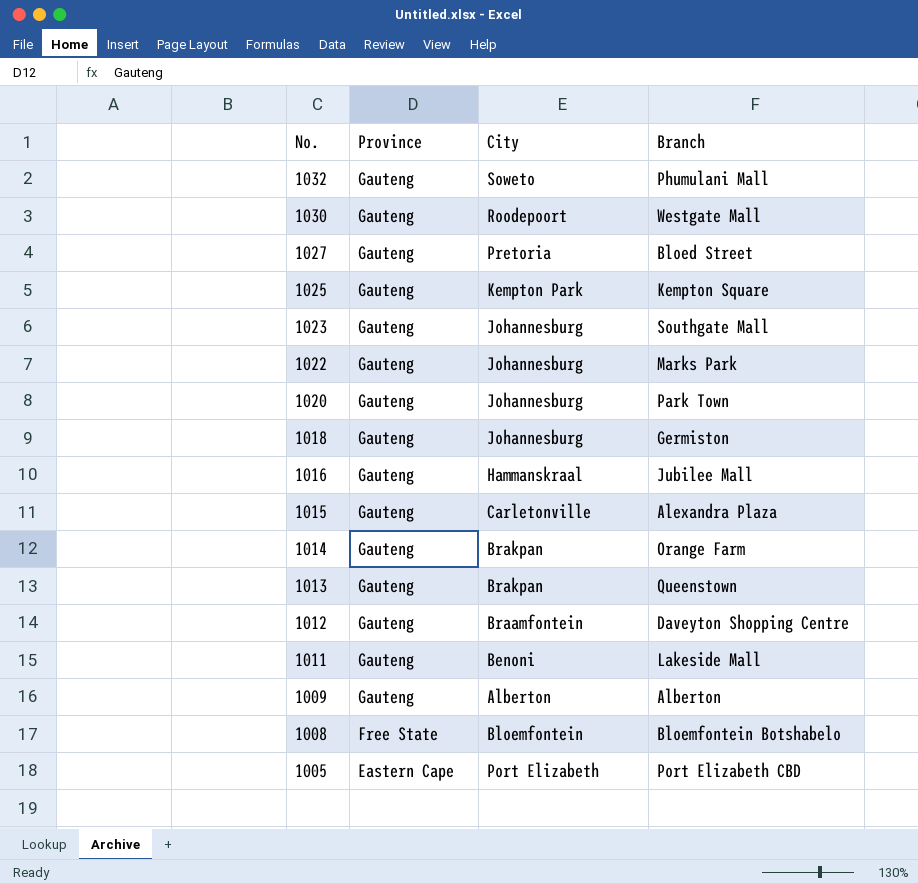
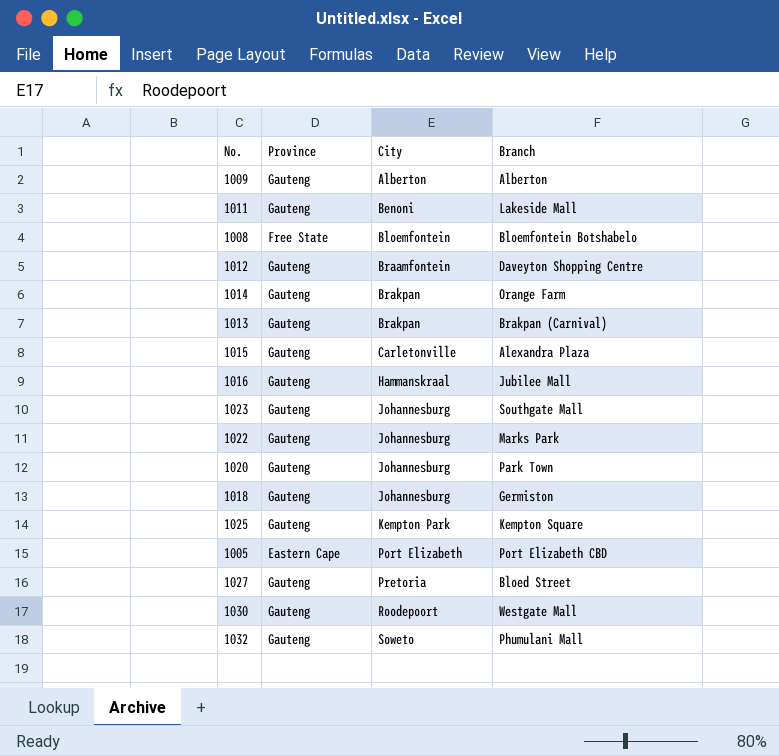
row order: No. descending -> City ascending
1013 | Branch: Queenstown -> Brakpan (Carnival)

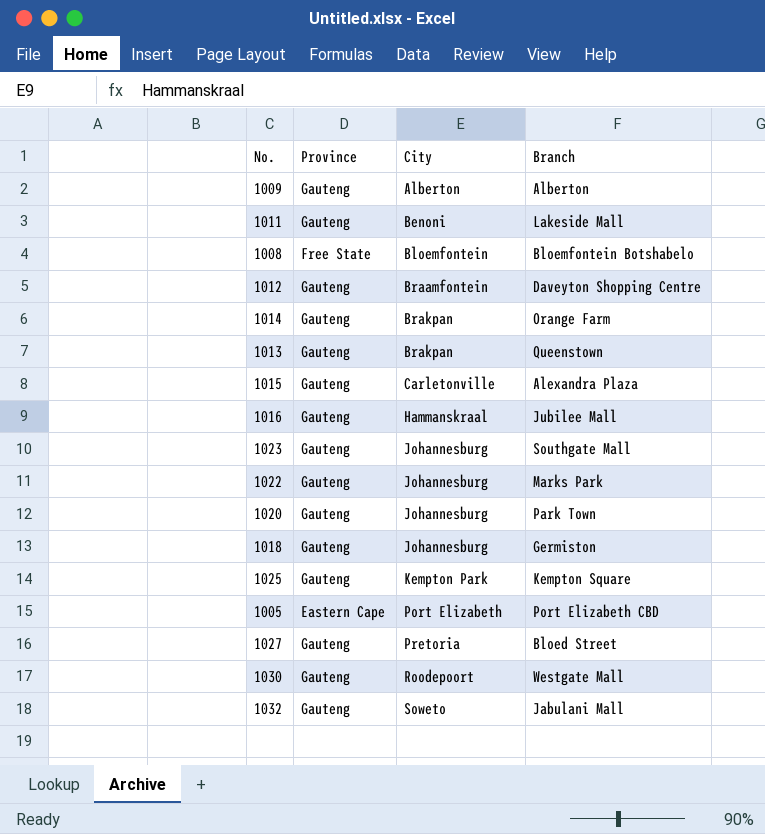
1013 | Branch: Brakpan (Carnival) -> Queenstown
1032 | Branch: Phumulani Mall -> Jabulani Mall

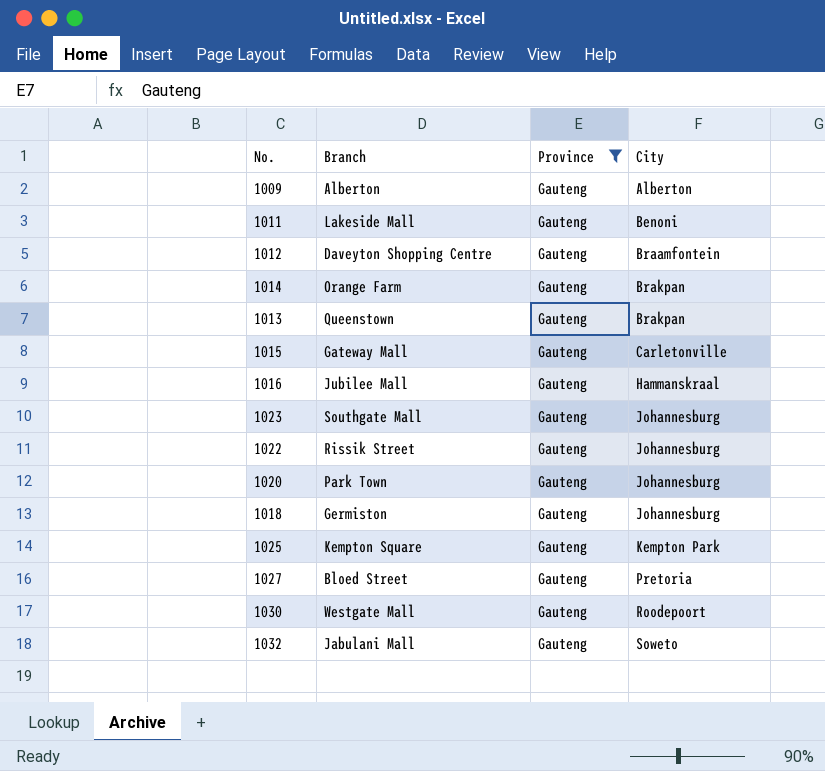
filter: none -> Province = Gauteng
column Branch | position: 4 -> 2
1015 | Branch: Alexandra Plaza -> Gateway Mall
1022 | Branch: Marks Park -> Rissik Street

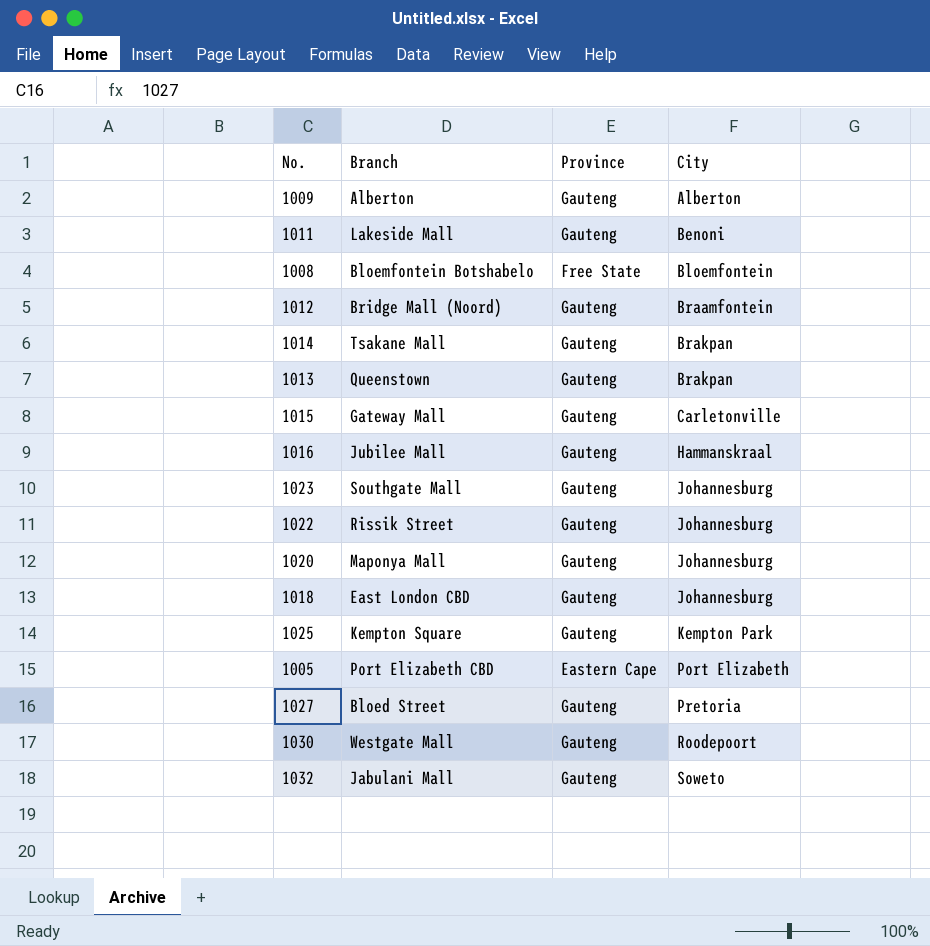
filter: Province = Gauteng -> none
1012 | Branch: Daveyton Shopping Centre -> Bridge Mall (Noord)
1014 | Branch: Orange Farm -> Tsakane Mall
1020 | Branch: Park Town -> Maponya Mall
1018 | Branch: Germiston -> East London CBD

